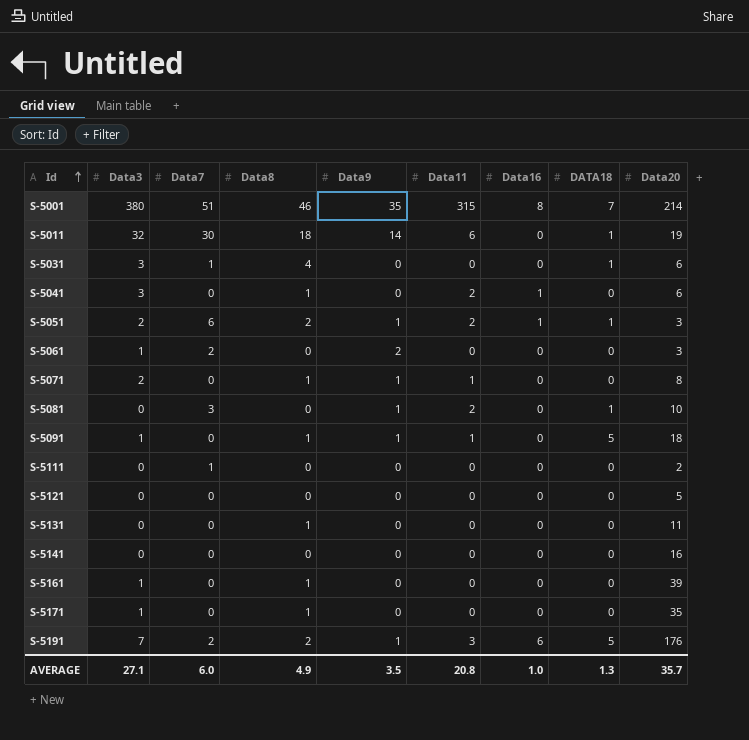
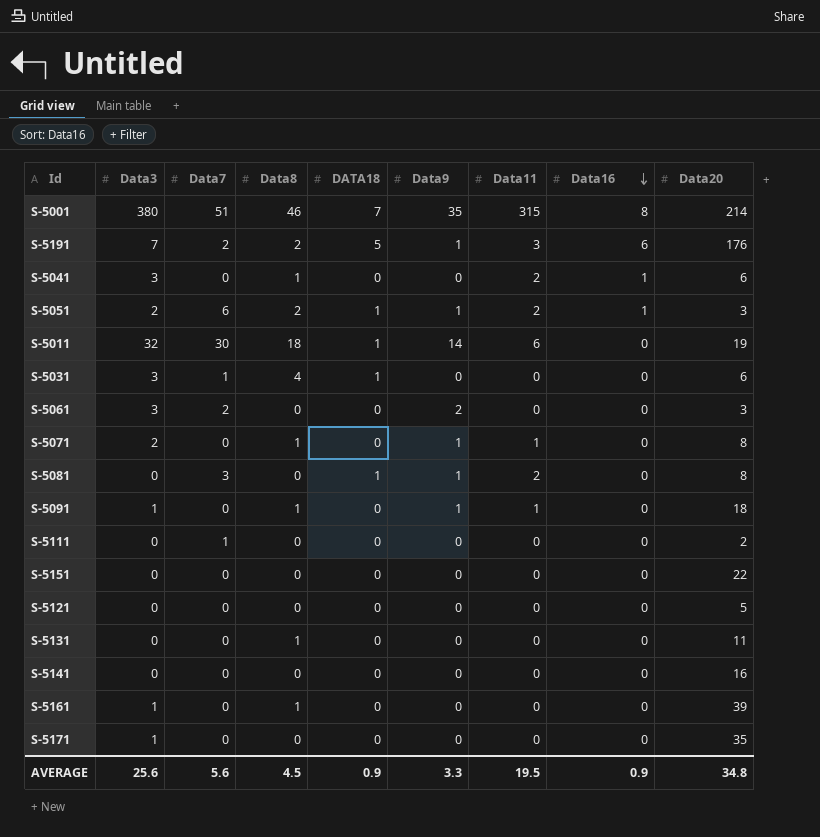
row order: Id ascending -> Data16 descending
column DATA18 | position: 8 -> 5
S-5061 | Data3: 1 -> 3
S-5081 | Data20: 10 -> 8
S-5091 | DATA18: 5 -> 0
row S-5151: none -> 0 | 0 | 0 | 0 | 0 | 0 | 0 | 22
S-5171 | Data8: 1 -> 0
AVERAGE | Data3: 27.1 -> 25.6
AVERAGE | Data7: 6.0 -> 5.6
AVERAGE | Data8: 4.9 -> 4.5
AVERAGE | DATA18: 1.3 -> 0.9
AVERAGE | Data9: 3.5 -> 3.3
AVERAGE | Data11: 20.8 -> 19.5
AVERAGE | Data16: 1.0 -> 0.9
AVERAGE | Data20: 35.7 -> 34.8

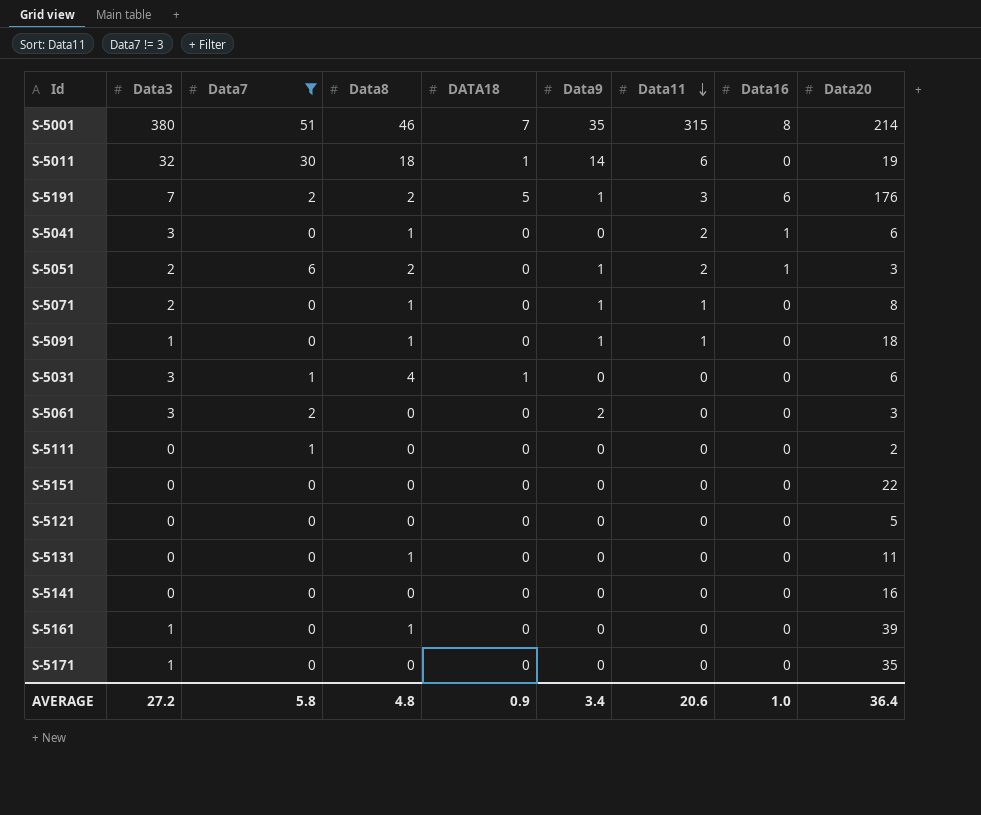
filter: none -> Data7 != 3
row order: Data16 descending -> Data11 descending
S-5051 | DATA18: 1 -> 0
AVERAGE | Data3: 25.6 -> 27.2
AVERAGE | Data7: 5.6 -> 5.8
AVERAGE | Data8: 4.5 -> 4.8
AVERAGE | Data9: 3.3 -> 3.4
AVERAGE | Data11: 19.5 -> 20.6
AVERAGE | Data16: 0.9 -> 1.0
AVERAGE | Data20: 34.8 -> 36.4

